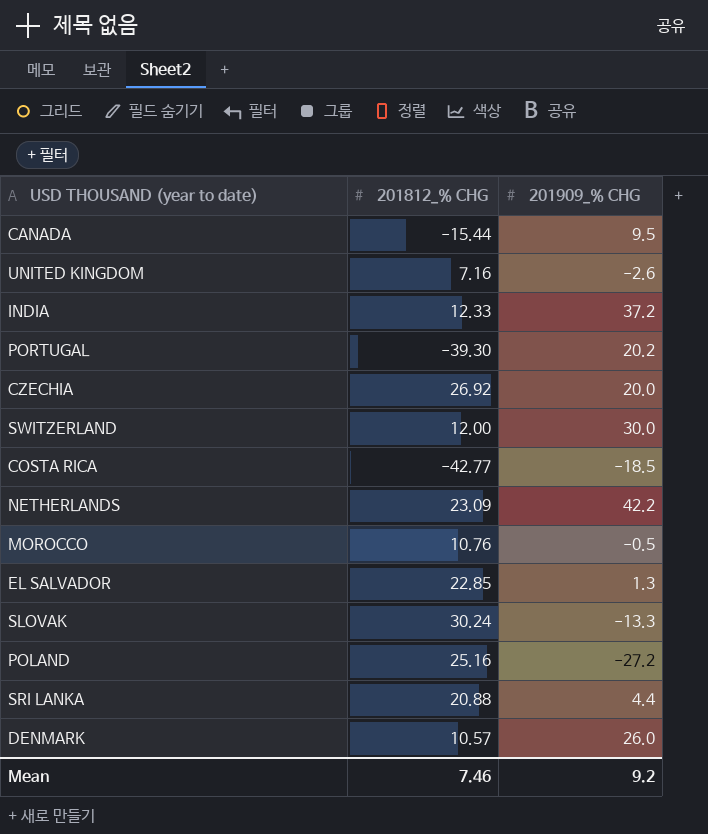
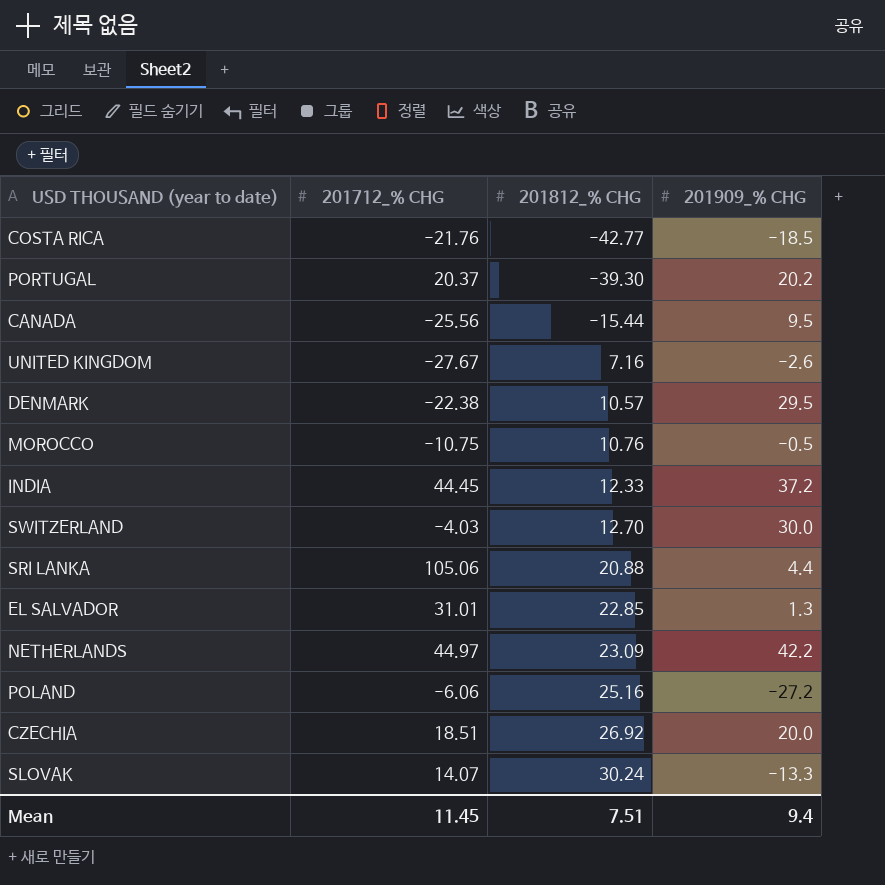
row order: none -> 201812_% CHG ascending
column 201712_% CHG | position: none -> 2
DENMARK | 201909_% CHG: 26.0 -> 29.5
SWITZERLAND | 201812_% CHG: 12.00 -> 12.70
Mean | 201812_% CHG: 7.46 -> 7.51
Mean | 201909_% CHG: 9.2 -> 9.4

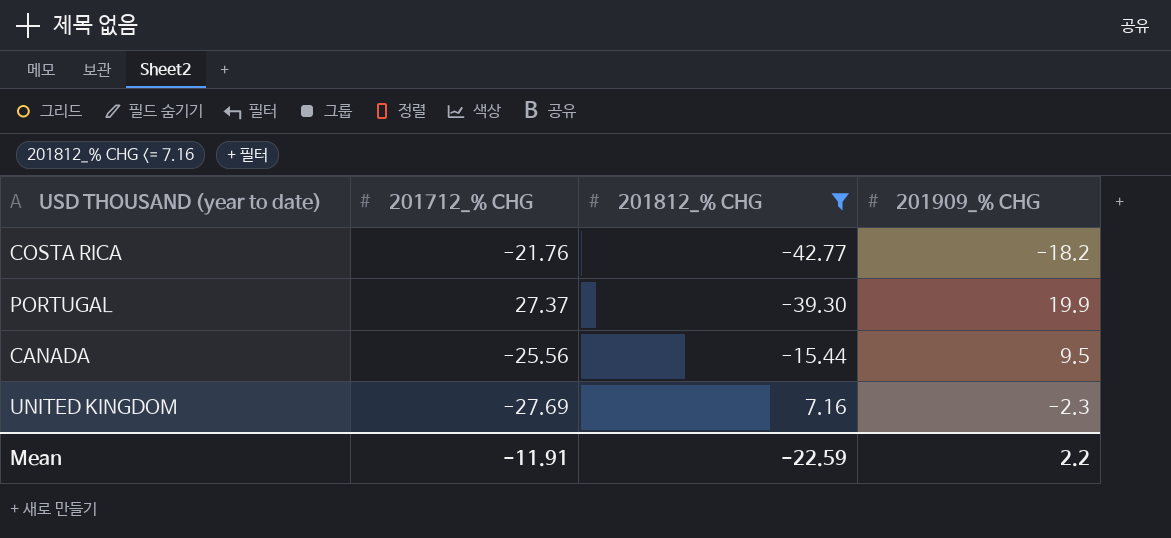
filter: none -> 201812_% CHG <= 7.16
COSTA RICA | 201909_% CHG: -18.5 -> -18.2
PORTUGAL | 201712_% CHG: 20.37 -> 27.37
PORTUGAL | 201909_% CHG: 20.2 -> 19.9
UNITED KINGDOM | 201712_% CHG: -27.67 -> -27.69
UNITED KINGDOM | 201909_% CHG: -2.6 -> -2.3
Mean | 201712_% CHG: 11.45 -> -11.91
Mean | 201812_% CHG: 7.51 -> -22.59
Mean | 201909_% CHG: 9.4 -> 2.2

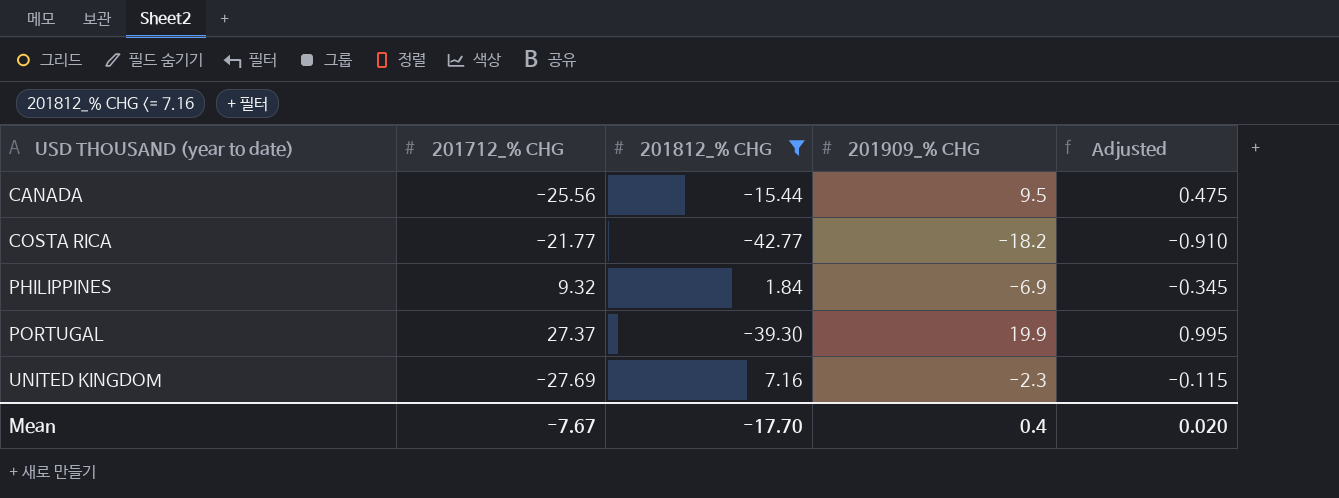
row order: 201812_% CHG ascending -> USD THOUSAND (year to date) ascending
column Adjusted | formula: none -> [201909_% CHG] * 0.05
COSTA RICA | 201712_% CHG: -21.76 -> -21.77
row PHILIPPINES: none -> 9.32 | 1.84 | -6.9 | -0.345
Mean | 201712_% CHG: -11.91 -> -7.67
Mean | 201812_% CHG: -22.59 -> -17.70
Mean | 201909_% CHG: 2.2 -> 0.4

